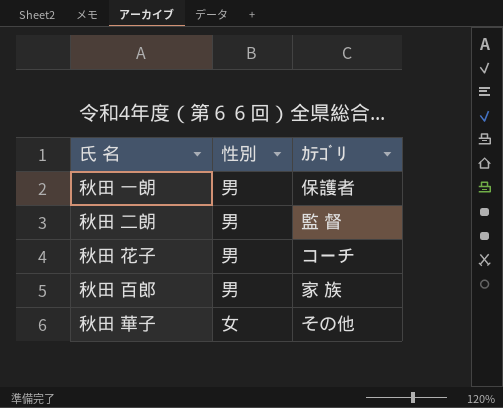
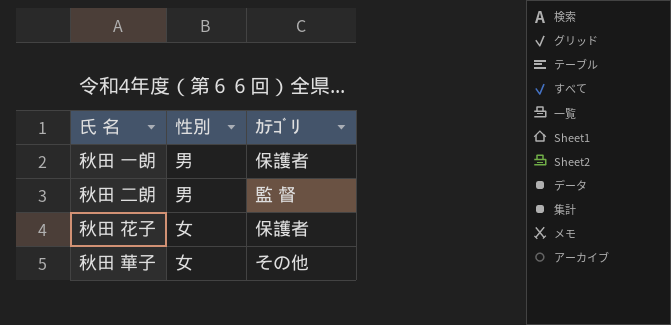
row 秋田 百郎: 男 | 家 族 -> none
秋田 花子 | 性別: 男 -> 女
秋田 花子 | ｶﾃｺﾞﾘ: コーチ -> 保護者

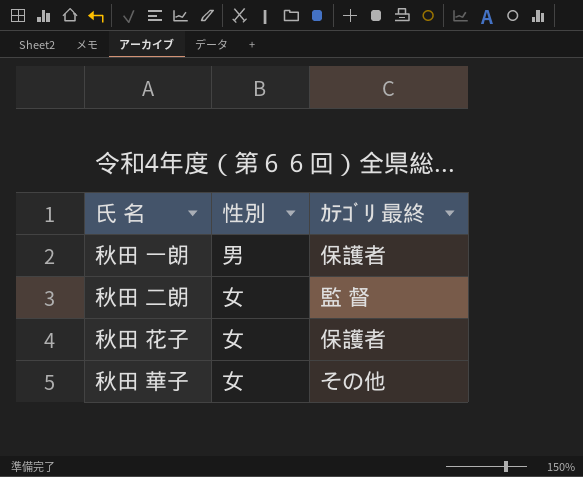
column name: ｶﾃｺﾞﾘ -> ｶﾃｺﾞﾘ 最終
秋田 二朗 | 性別: 男 -> 女

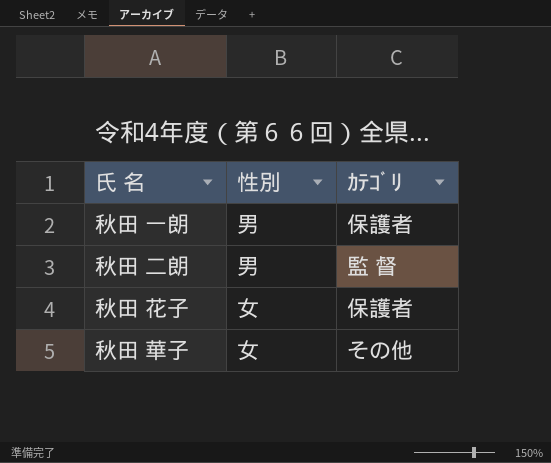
column name: ｶﾃｺﾞﾘ 最終 -> ｶﾃｺﾞﾘ
秋田 二朗 | 性別: 女 -> 男

